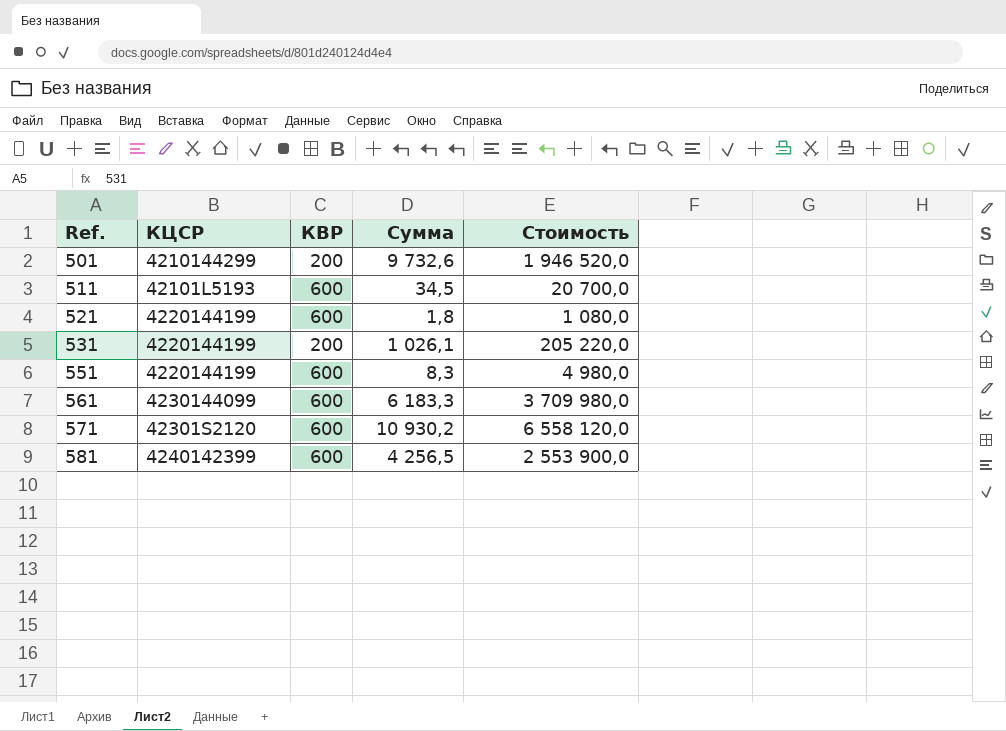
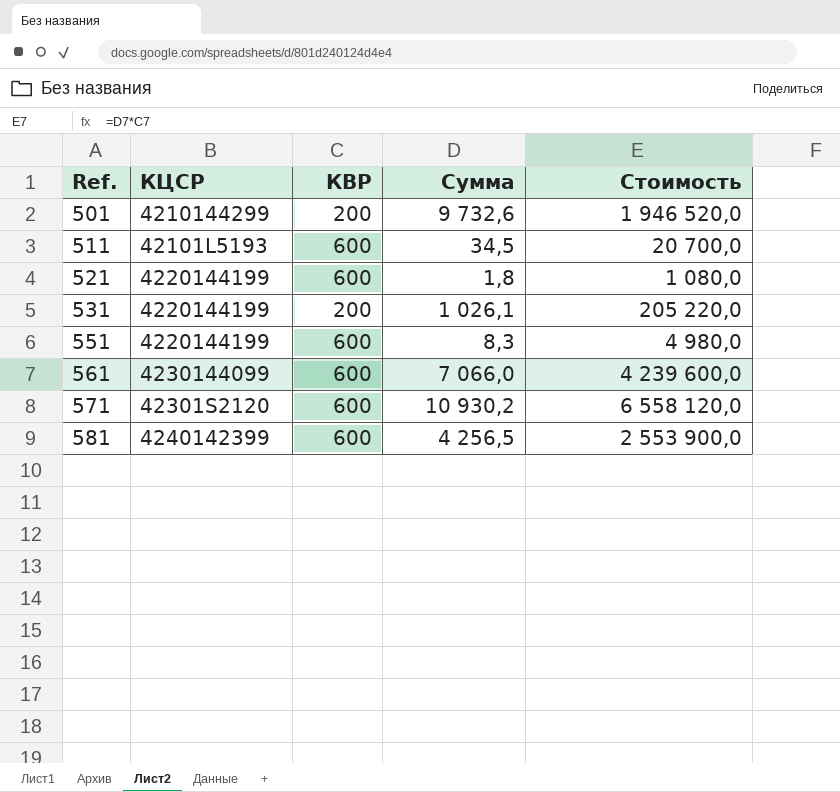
561 | Сумма: 6 183,3 -> 7 066,0
561 | Стоимость: 3 709 980,0 -> 4 239 600,0

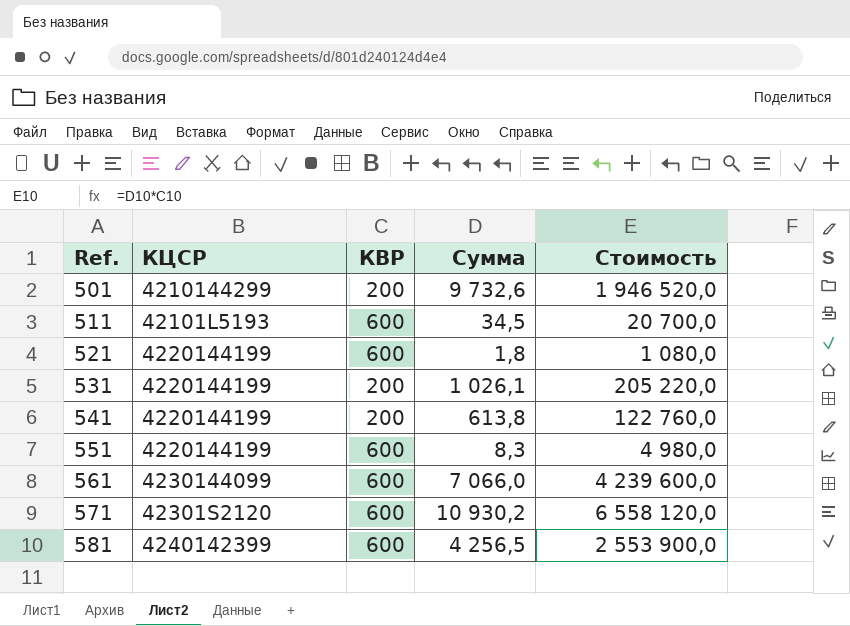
row 541: none -> 4220144199 | 200 | 613,8 | 122 760,0

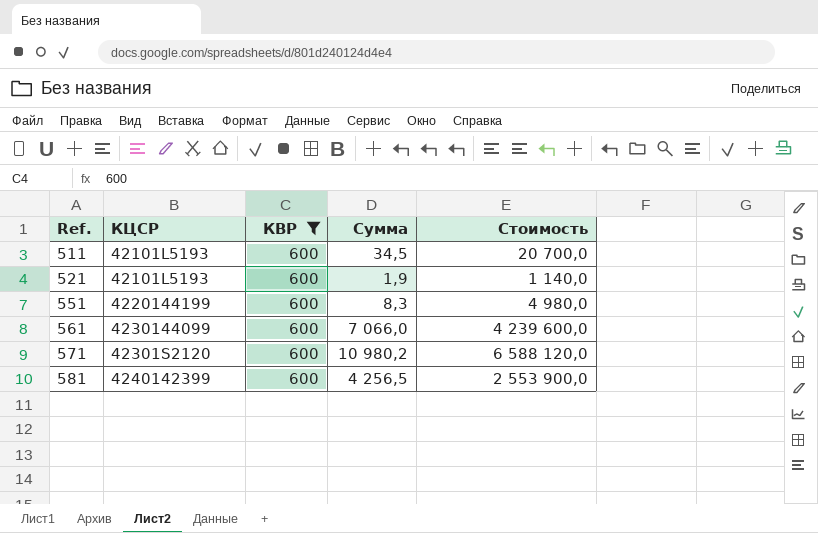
filter: none -> КВР = 600
521 | КЦСР: 4220144199 -> 42101L5193
521 | Сумма: 1,8 -> 1,9
521 | Стоимость: 1 080,0 -> 1 140,0
571 | Сумма: 10 930,2 -> 10 980,2
571 | Стоимость: 6 558 120,0 -> 6 588 120,0

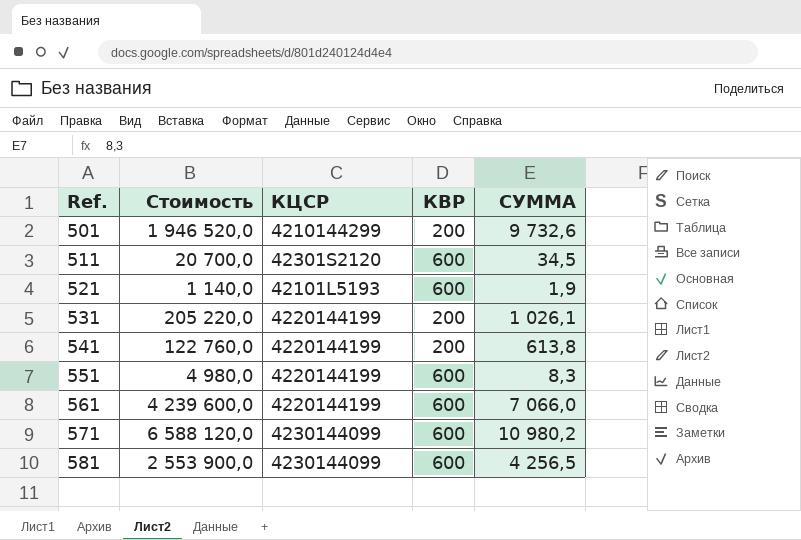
filter: КВР = 600 -> none
column Стоимость | position: 5 -> 2
column name: Сумма -> СУММА
511 | КЦСР: 42101L5193 -> 42301S2120
561 | КЦСР: 4230144099 -> 4220144199
571 | КЦСР: 42301S2120 -> 4230144099
581 | КЦСР: 4240142399 -> 4230144099

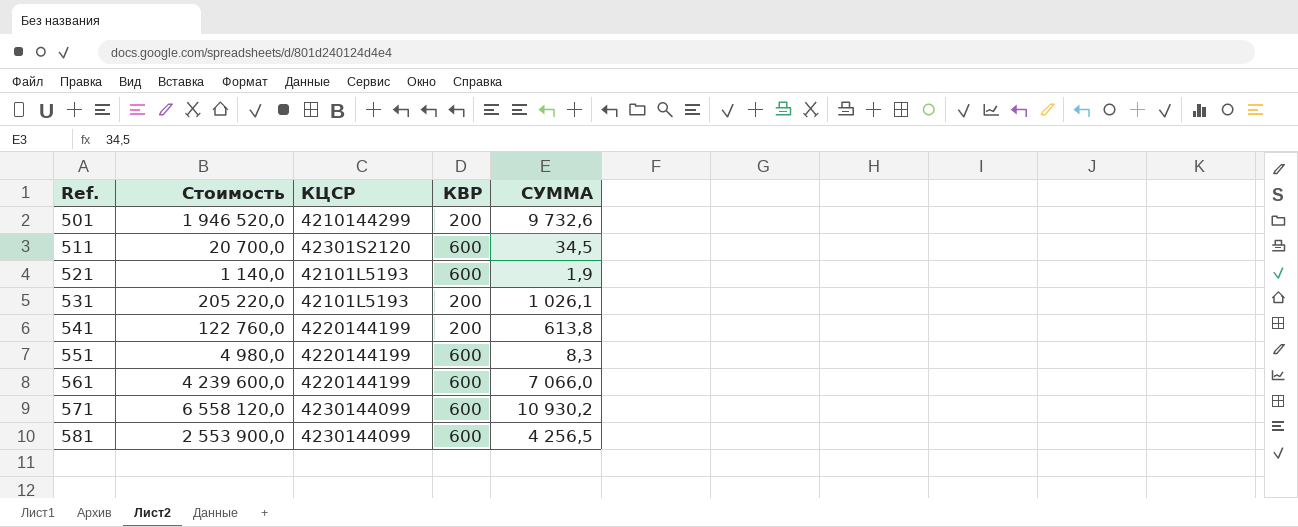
531 | КЦСР: 4220144199 -> 42101L5193
571 | Стоимость: 6 588 120,0 -> 6 558 120,0
571 | СУММА: 10 980,2 -> 10 930,2

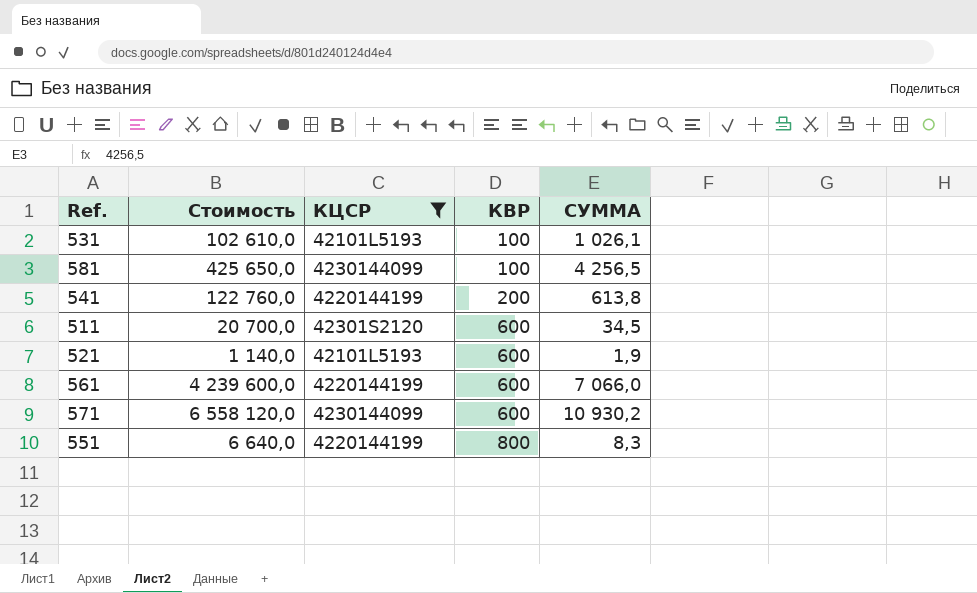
filter: none -> КЦСР != 4210144299
row order: Ref. ascending -> КВР ascending
531 | Стоимость: 205 220,0 -> 102 610,0
531 | КВР: 200 -> 100
581 | Стоимость: 2 553 900,0 -> 425 650,0
581 | КВР: 600 -> 100
551 | Стоимость: 4 980,0 -> 6 640,0
551 | КВР: 600 -> 800

